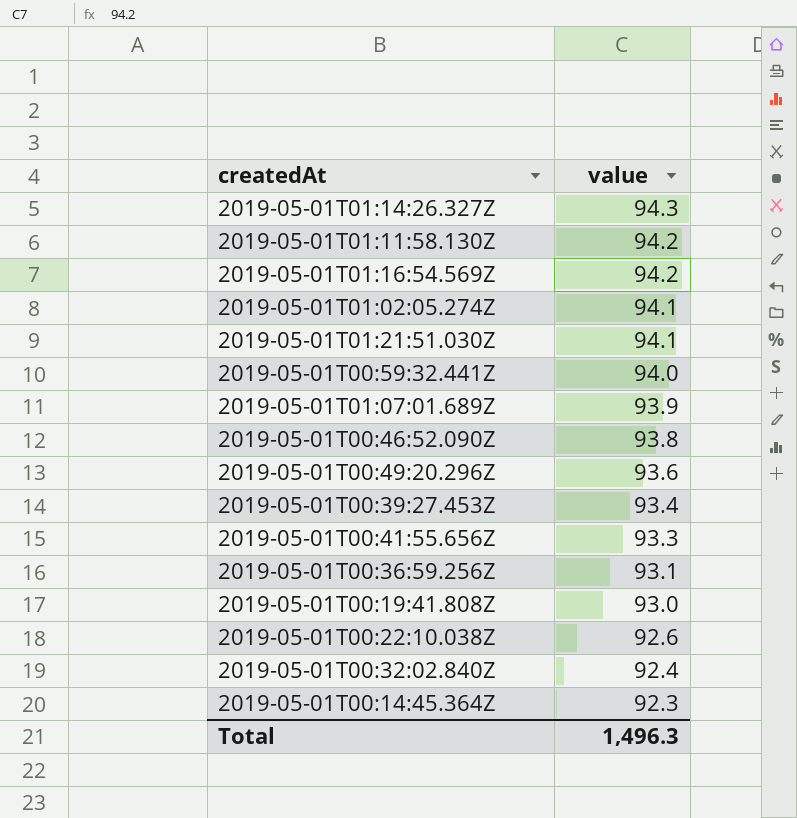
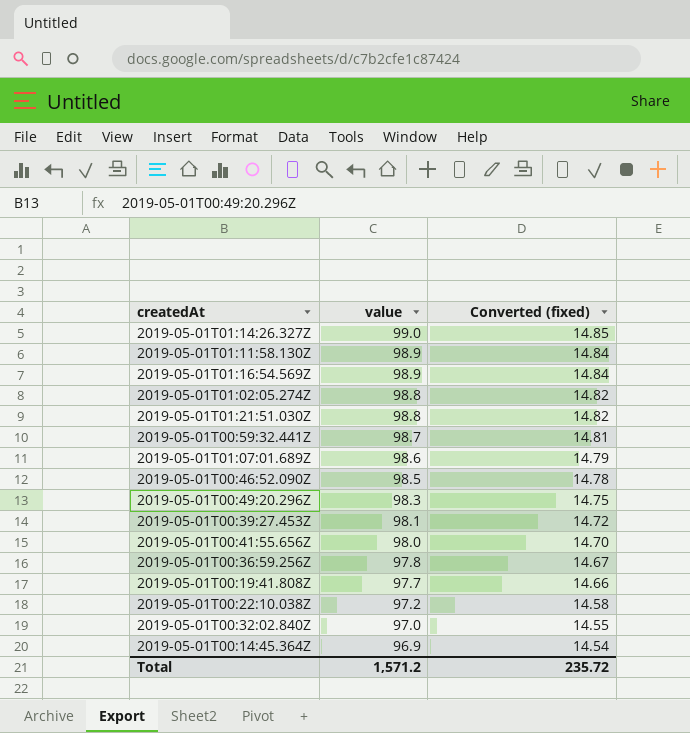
column Converted (fixed) | formula: none -> [value] * 0.15
2019-05-01T01:14:26.327Z | value: 94.3 -> 99.0
2019-05-01T01:11:58.130Z | value: 94.2 -> 98.9
2019-05-01T01:16:54.569Z | value: 94.2 -> 98.9
2019-05-01T01:02:05.274Z | value: 94.1 -> 98.8
2019-05-01T01:21:51.030Z | value: 94.1 -> 98.8
2019-05-01T00:59:32.441Z | value: 94.0 -> 98.7
2019-05-01T01:07:01.689Z | value: 93.9 -> 98.6
2019-05-01T00:46:52.090Z | value: 93.8 -> 98.5
2019-05-01T00:49:20.296Z | value: 93.6 -> 98.3
2019-05-01T00:39:27.453Z | value: 93.4 -> 98.1
2019-05-01T00:41:55.656Z | value: 93.3 -> 98.0
2019-05-01T00:36:59.256Z | value: 93.1 -> 97.8
2019-05-01T00:19:41.808Z | value: 93.0 -> 97.7
2019-05-01T00:22:10.038Z | value: 92.6 -> 97.2
2019-05-01T00:32:02.840Z | value: 92.4 -> 97.0
2019-05-01T00:14:45.364Z | value: 92.3 -> 96.9
Total | value: 1,496.3 -> 1,571.2

